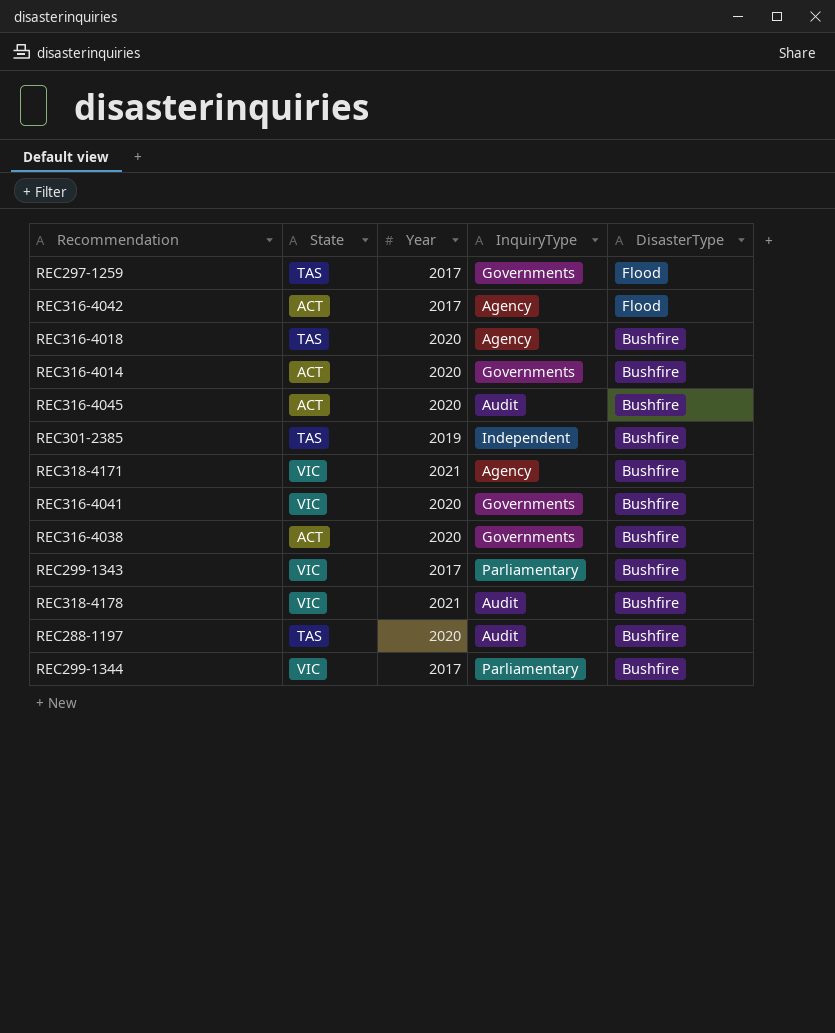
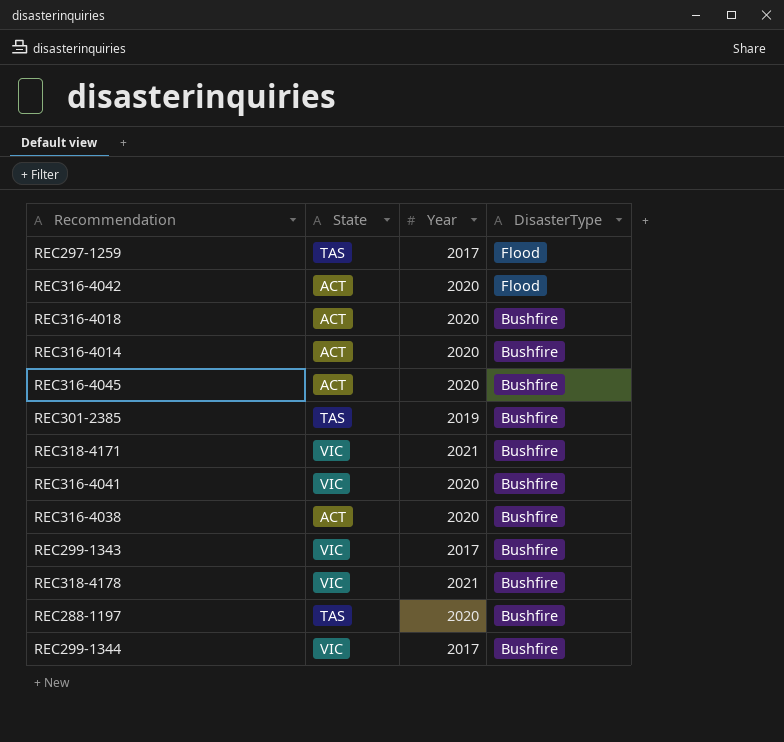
column InquiryType | position: 4 -> none
REC316-4042 | Year: 2017 -> 2020
REC316-4018 | State: TAS -> ACT

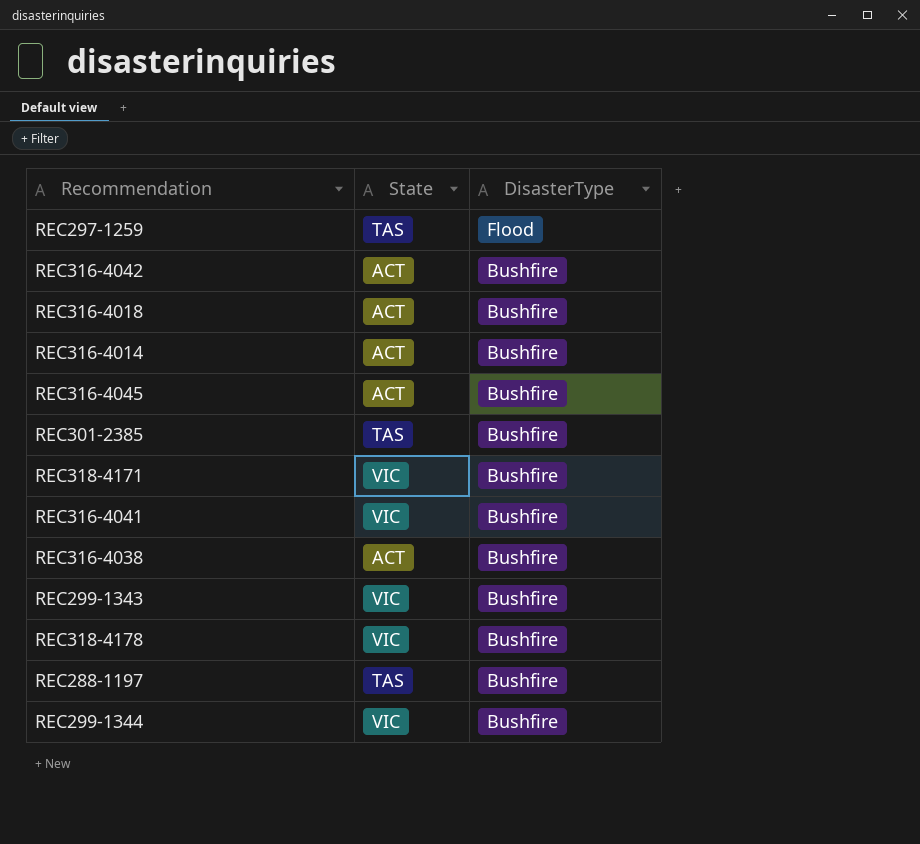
column Year | position: 3 -> none
REC316-4042 | DisasterType: Flood -> Bushfire

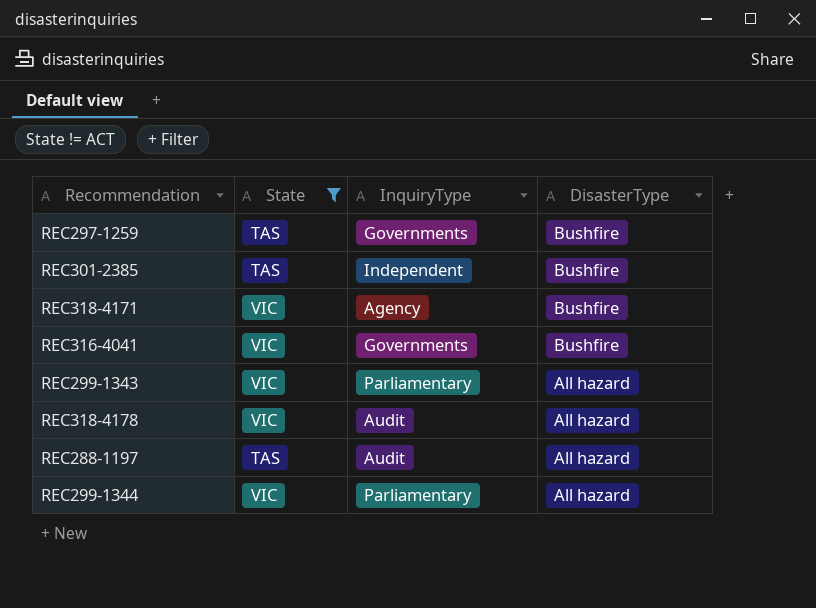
filter: none -> State != ACT
column InquiryType | position: none -> 3
REC297-1259 | DisasterType: Flood -> Bushfire
REC299-1343 | DisasterType: Bushfire -> All hazard
REC318-4178 | DisasterType: Bushfire -> All hazard
REC288-1197 | DisasterType: Bushfire -> All hazard
REC299-1344 | DisasterType: Bushfire -> All hazard

